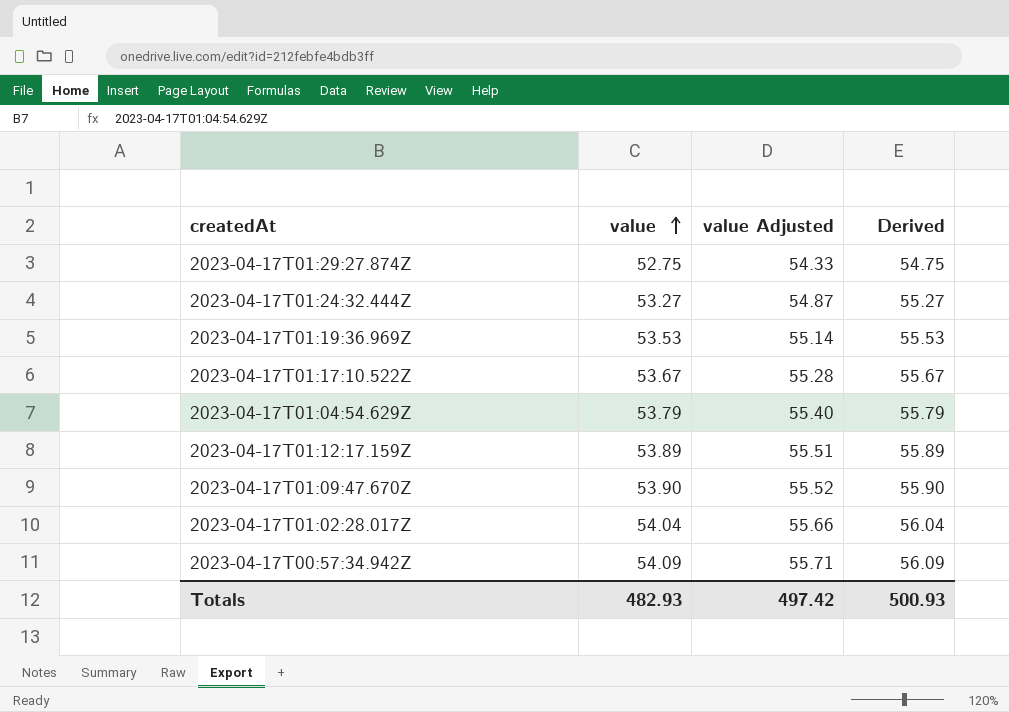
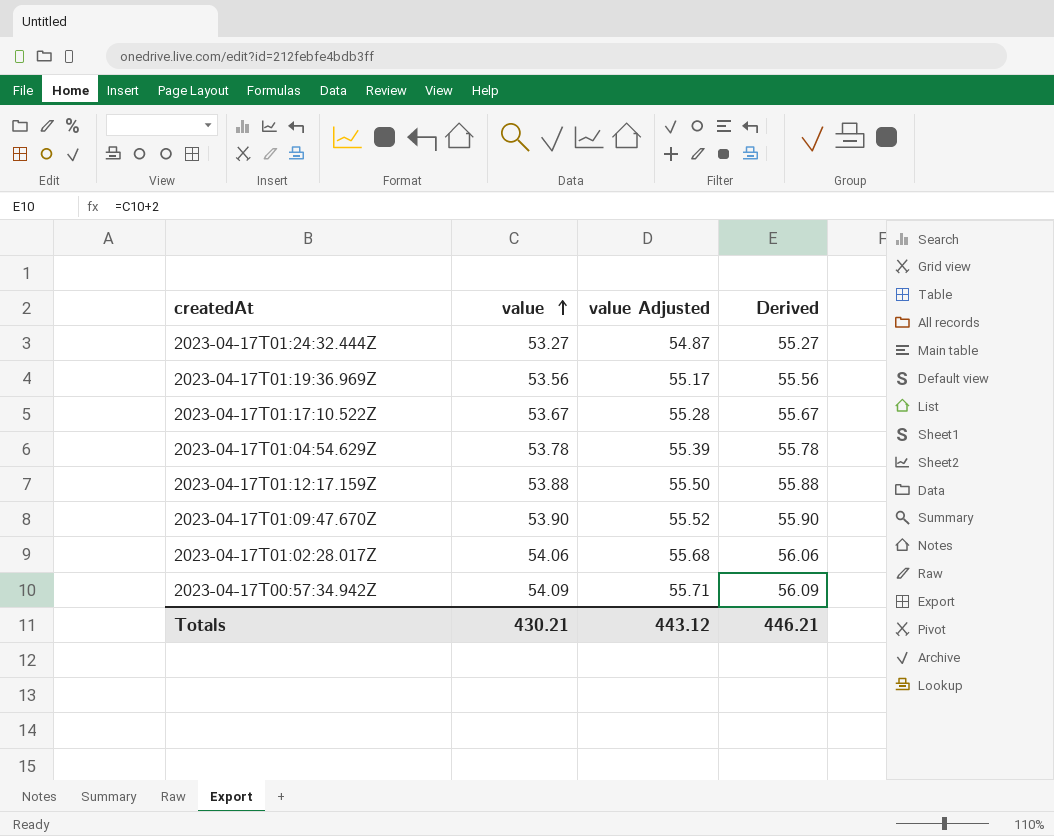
row 2023-04-17T01:29:27.874Z: 52.75 | 54.33 | 54.75 -> none
2023-04-17T01:19:36.969Z | value: 53.53 -> 53.56
2023-04-17T01:19:36.969Z | value Adjusted: 55.14 -> 55.17
2023-04-17T01:19:36.969Z | Derived: 55.53 -> 55.56
2023-04-17T01:04:54.629Z | value: 53.79 -> 53.78
2023-04-17T01:04:54.629Z | value Adjusted: 55.40 -> 55.39
2023-04-17T01:04:54.629Z | Derived: 55.79 -> 55.78
2023-04-17T01:12:17.159Z | value: 53.89 -> 53.88
2023-04-17T01:12:17.159Z | value Adjusted: 55.51 -> 55.50
2023-04-17T01:12:17.159Z | Derived: 55.89 -> 55.88
2023-04-17T01:02:28.017Z | value: 54.04 -> 54.06
2023-04-17T01:02:28.017Z | value Adjusted: 55.66 -> 55.68
2023-04-17T01:02:28.017Z | Derived: 56.04 -> 56.06
Totals | value: 482.93 -> 430.21
Totals | value Adjusted: 497.42 -> 443.12
Totals | Derived: 500.93 -> 446.21

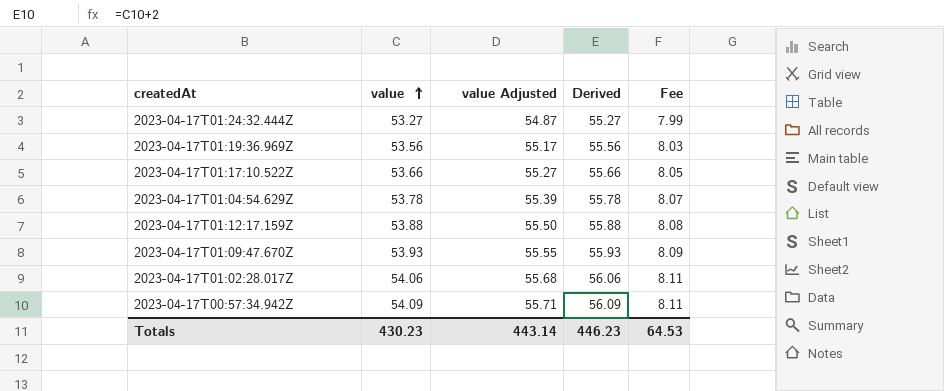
column Fee | formula: none -> [value] * 0.15
2023-04-17T01:17:10.522Z | value: 53.67 -> 53.66
2023-04-17T01:17:10.522Z | value Adjusted: 55.28 -> 55.27
2023-04-17T01:17:10.522Z | Derived: 55.67 -> 55.66
2023-04-17T01:09:47.670Z | value: 53.90 -> 53.93
2023-04-17T01:09:47.670Z | value Adjusted: 55.52 -> 55.55
2023-04-17T01:09:47.670Z | Derived: 55.90 -> 55.93
Totals | value: 430.21 -> 430.23
Totals | value Adjusted: 443.12 -> 443.14
Totals | Derived: 446.21 -> 446.23

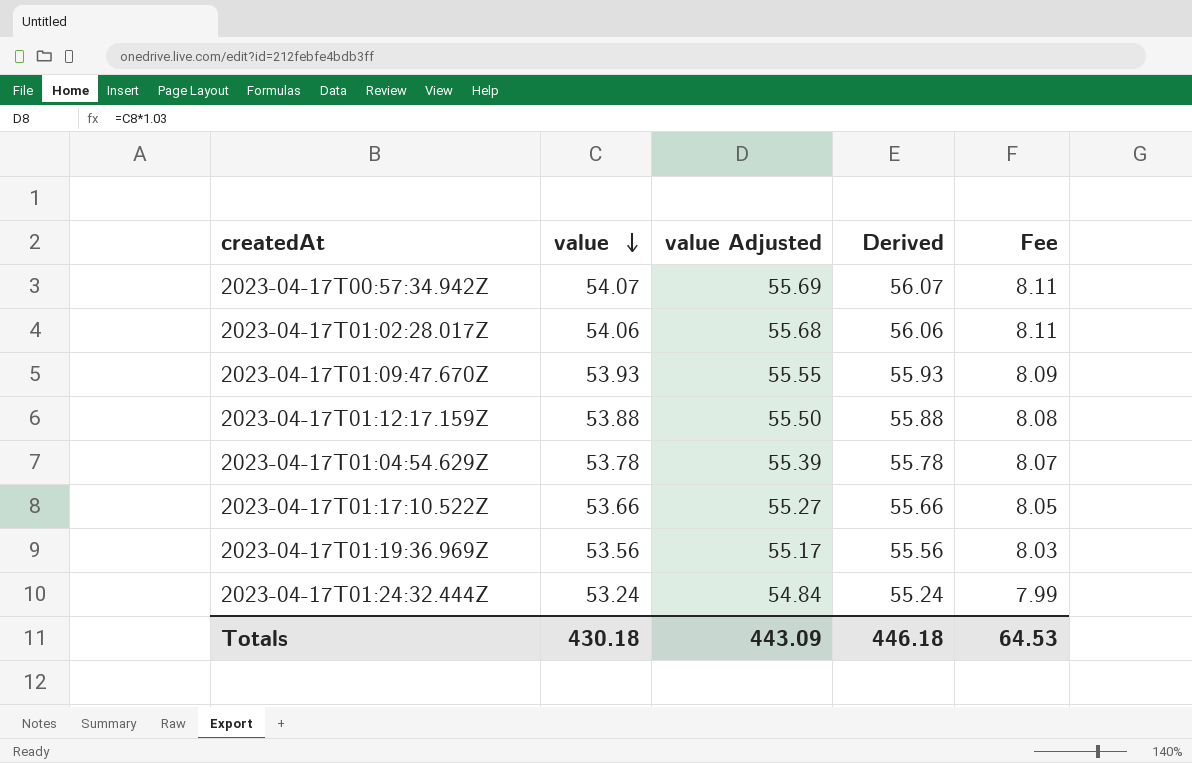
row order: value ascending -> value descending
2023-04-17T00:57:34.942Z | value: 54.09 -> 54.07
2023-04-17T00:57:34.942Z | value Adjusted: 55.71 -> 55.69
2023-04-17T00:57:34.942Z | Derived: 56.09 -> 56.07
2023-04-17T01:24:32.444Z | value: 53.27 -> 53.24
2023-04-17T01:24:32.444Z | value Adjusted: 54.87 -> 54.84
2023-04-17T01:24:32.444Z | Derived: 55.27 -> 55.24
Totals | value: 430.23 -> 430.18
Totals | value Adjusted: 443.14 -> 443.09
Totals | Derived: 446.23 -> 446.18

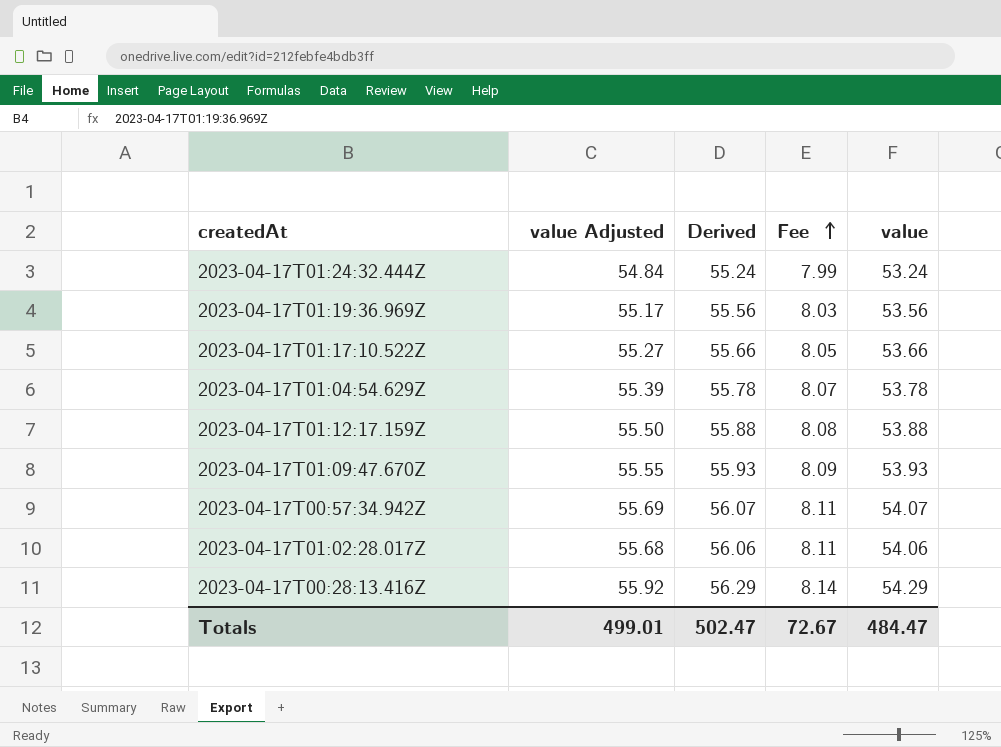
row order: value descending -> Fee ascending
column value | position: 2 -> 5
row 2023-04-17T00:28:13.416Z: none -> 55.92 | 56.29 | 8.14 | 54.29
Totals | value Adjusted: 443.09 -> 499.01
Totals | Derived: 446.18 -> 502.47
Totals | Fee: 64.53 -> 72.67
Totals | value: 430.18 -> 484.47

